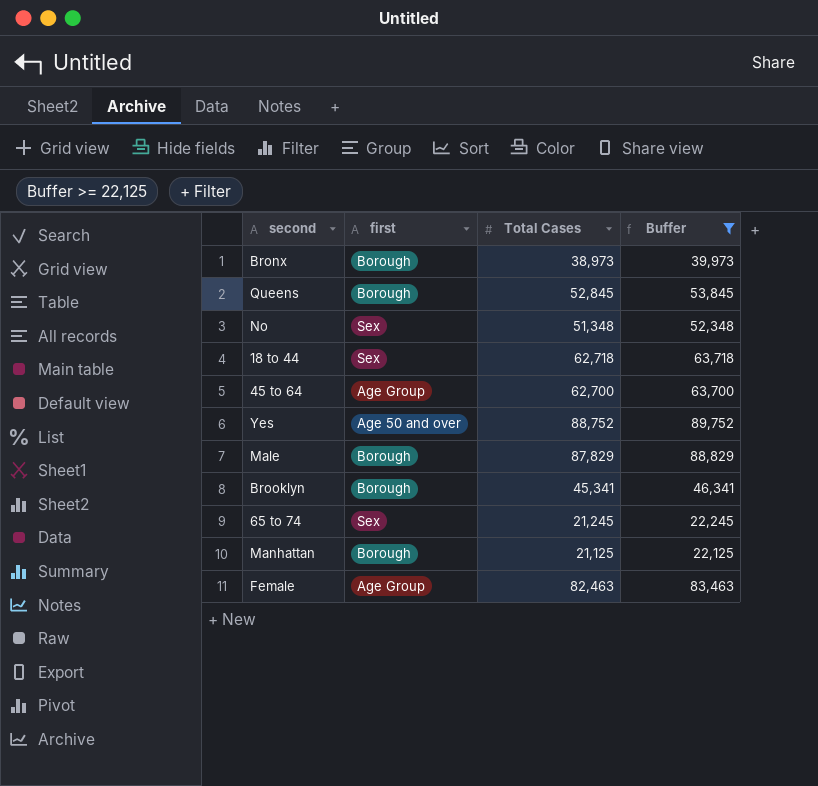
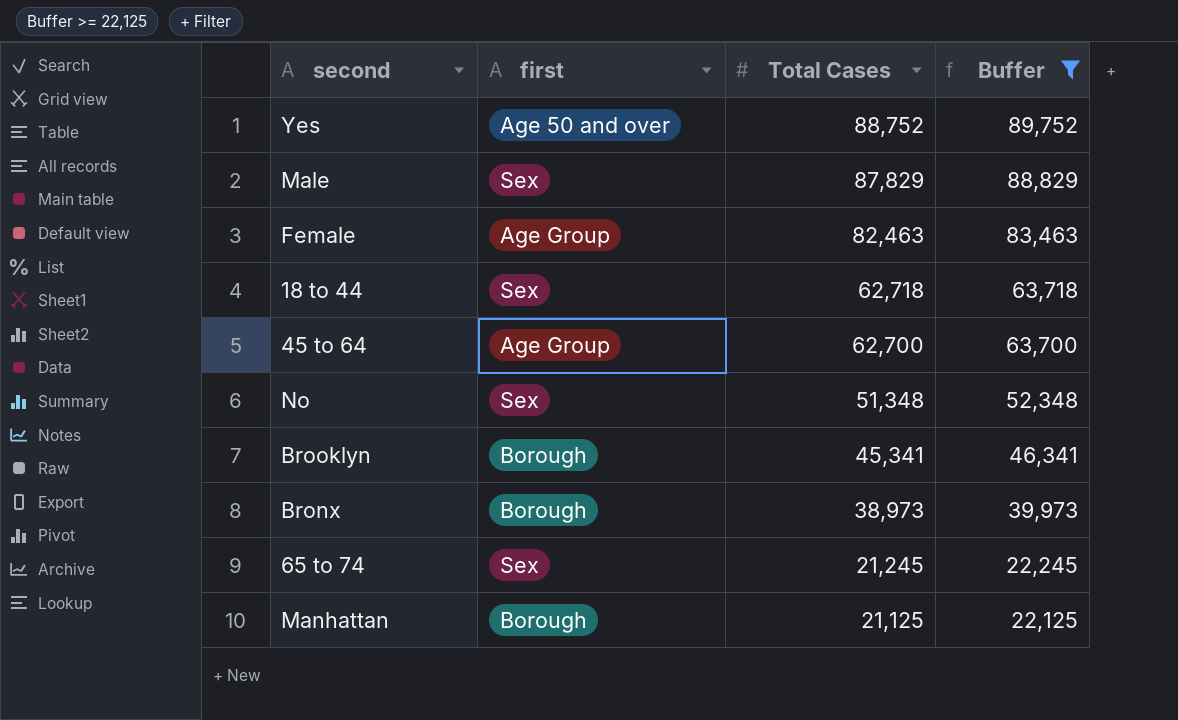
row order: none -> Total Cases descending
row Queens: Borough | 52,845 | 53,845 -> none
Male | first: Borough -> Sex

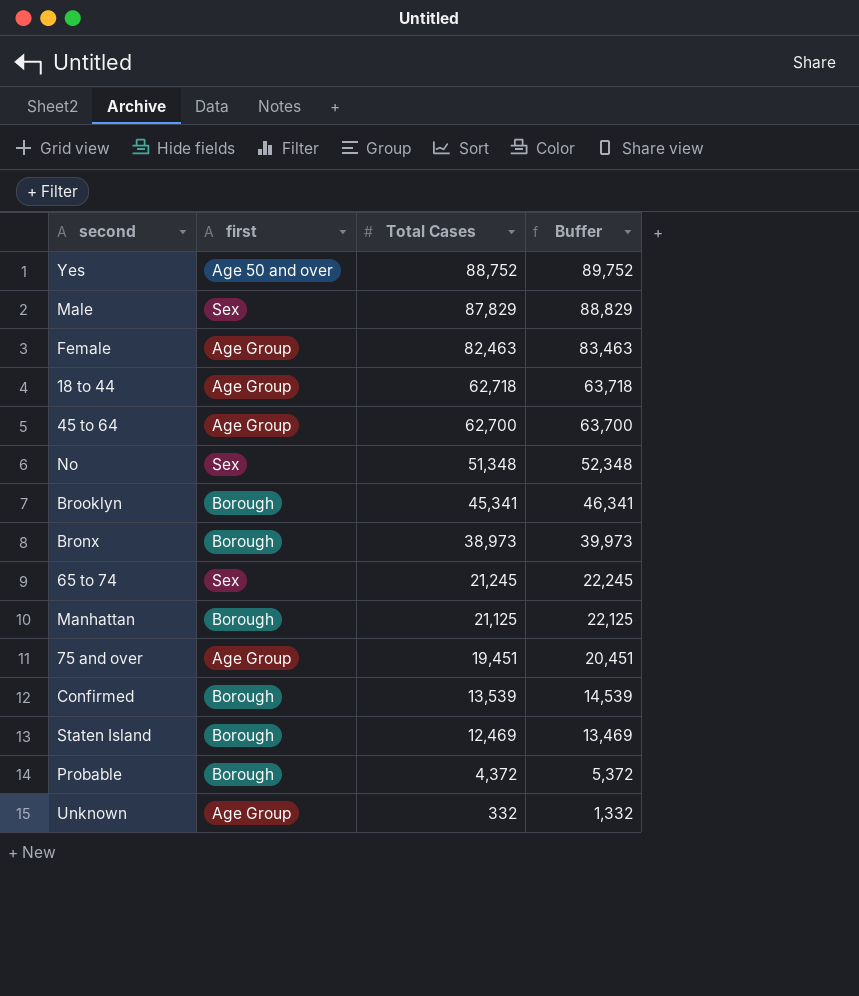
filter: Buffer >= 22,125 -> none
18 to 44 | first: Sex -> Age Group

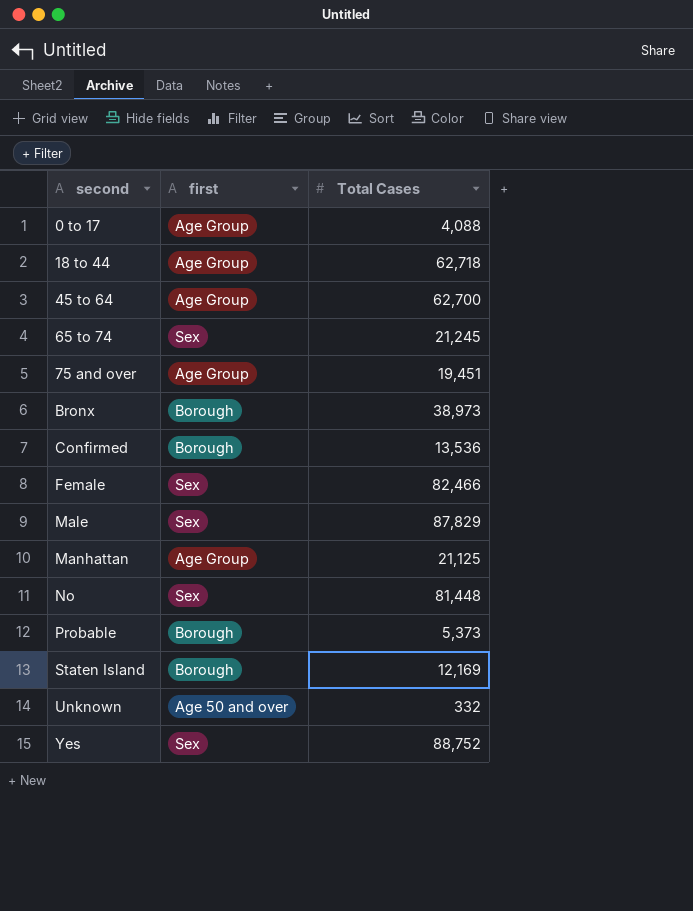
row order: Total Cases descending -> second ascending
column Buffer | formula: [Total Cases] + 1000 -> none
row Brooklyn: Borough | 45,341 | 46,341 -> none
row 0 to 17: none -> Age Group | 4,088
Confirmed | Total Cases: 13,539 -> 13,536
Female | first: Age Group -> Sex
Female | Total Cases: 82,463 -> 82,466
Manhattan | first: Borough -> Age Group
No | Total Cases: 51,348 -> 81,448
Probable | Total Cases: 4,372 -> 5,373
Staten Island | Total Cases: 12,469 -> 12,169
Unknown | first: Age Group -> Age 50 and over
Yes | first: Age 50 and over -> Sex

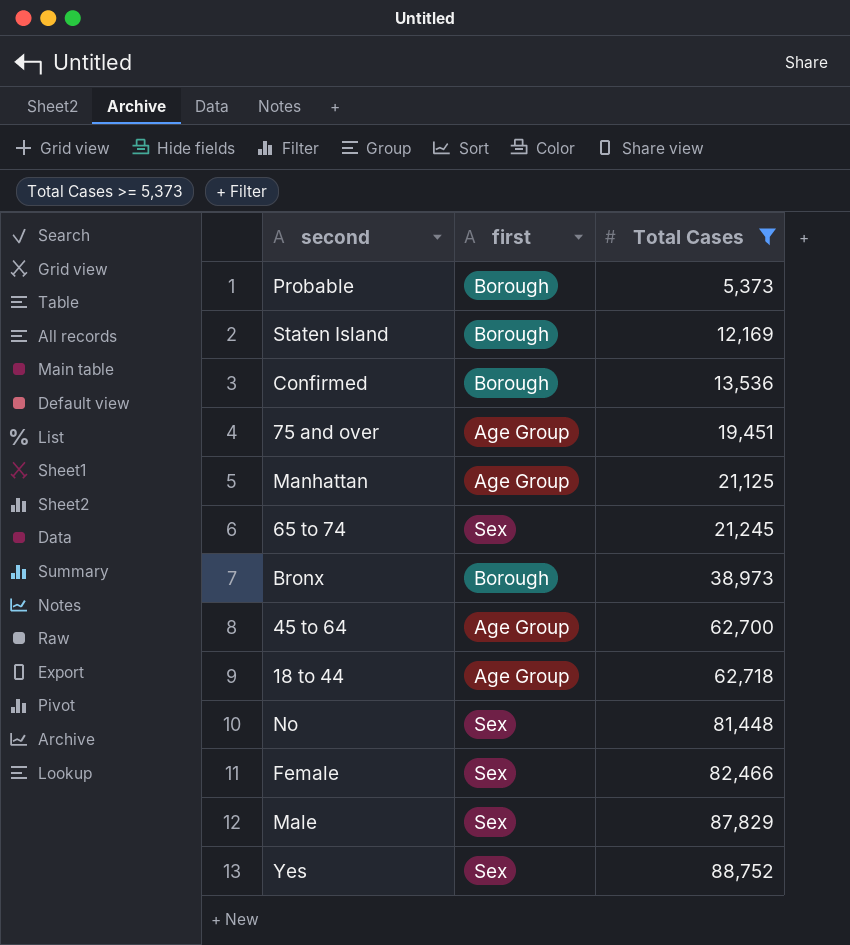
filter: none -> Total Cases >= 5,373
row order: second ascending -> Total Cases ascending

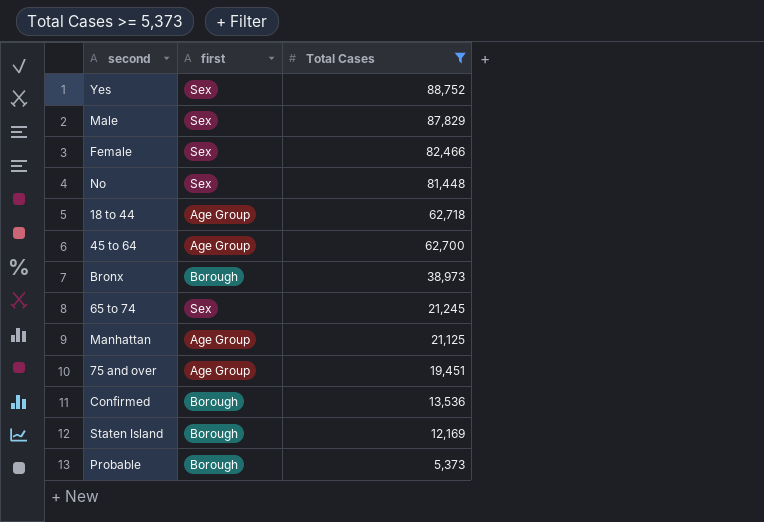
row order: Total Cases ascending -> Total Cases descending

